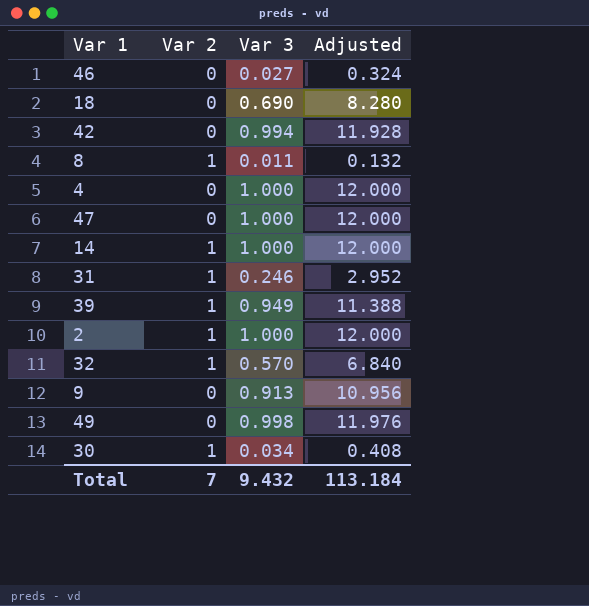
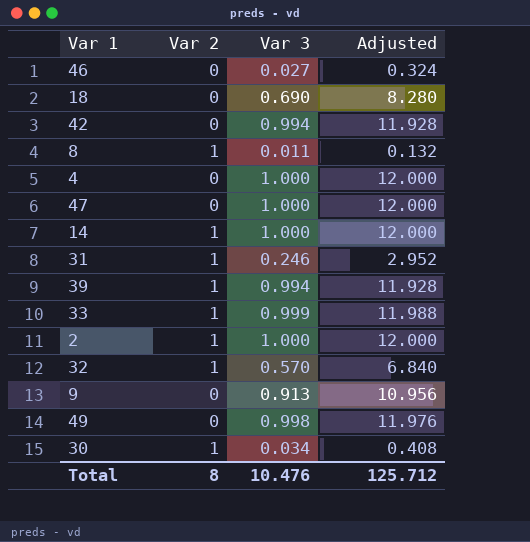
39 | Var 3: 0.949 -> 0.994
39 | Adjusted: 11.388 -> 11.928
row 33: none -> 1 | 0.999 | 11.988
Total | Var 2: 7 -> 8
Total | Var 3: 9.432 -> 10.476
Total | Adjusted: 113.184 -> 125.712

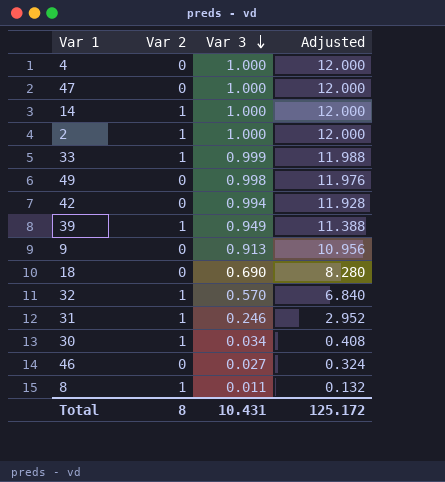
row order: none -> Var 3 descending
39 | Var 3: 0.994 -> 0.949
39 | Adjusted: 11.928 -> 11.388
Total | Var 3: 10.476 -> 10.431
Total | Adjusted: 125.712 -> 125.172

